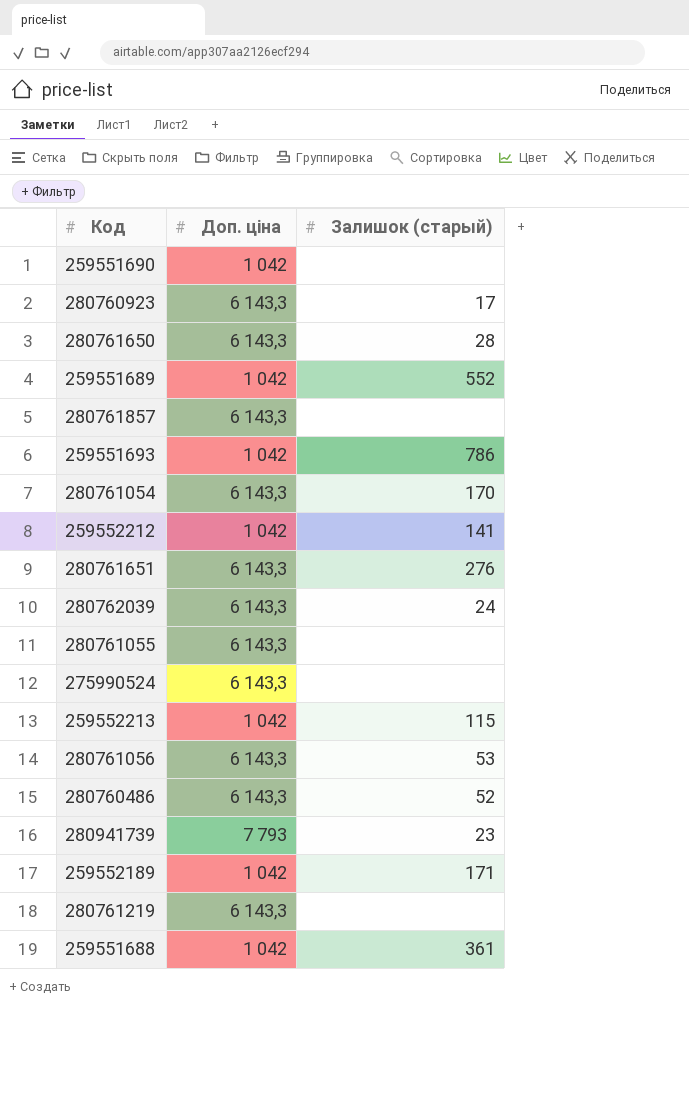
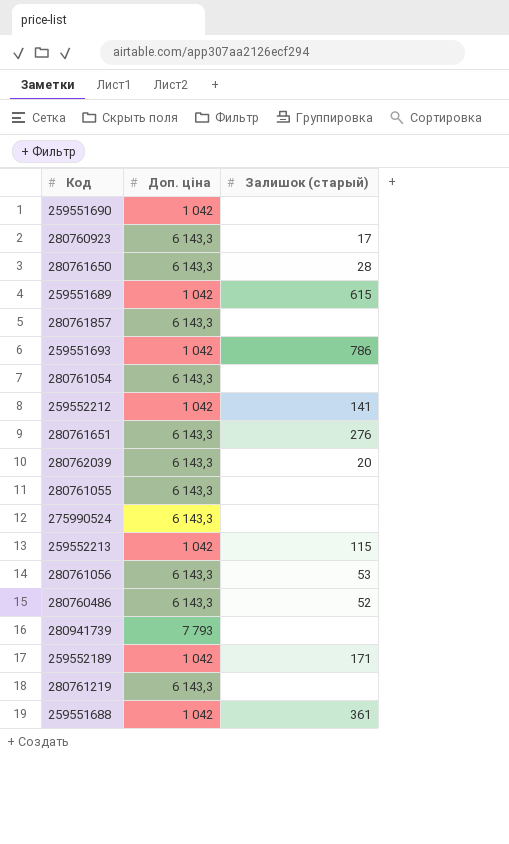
259551689 | Залишок (старый): 552 -> 615
280761054 | Залишок (старый): 170 -> none
280762039 | Залишок (старый): 24 -> 20
280941739 | Залишок (старый): 23 -> none

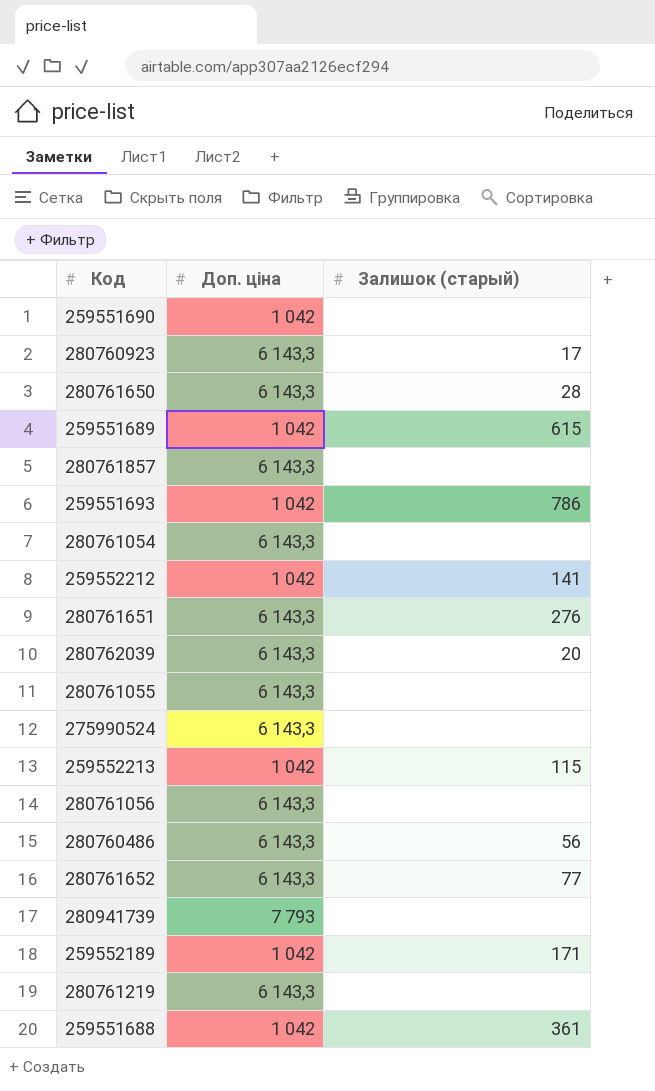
280761056 | Залишок (старый): 53 -> none
280760486 | Залишок (старый): 52 -> 56
row 280761652: none -> 6 143,3 | 77

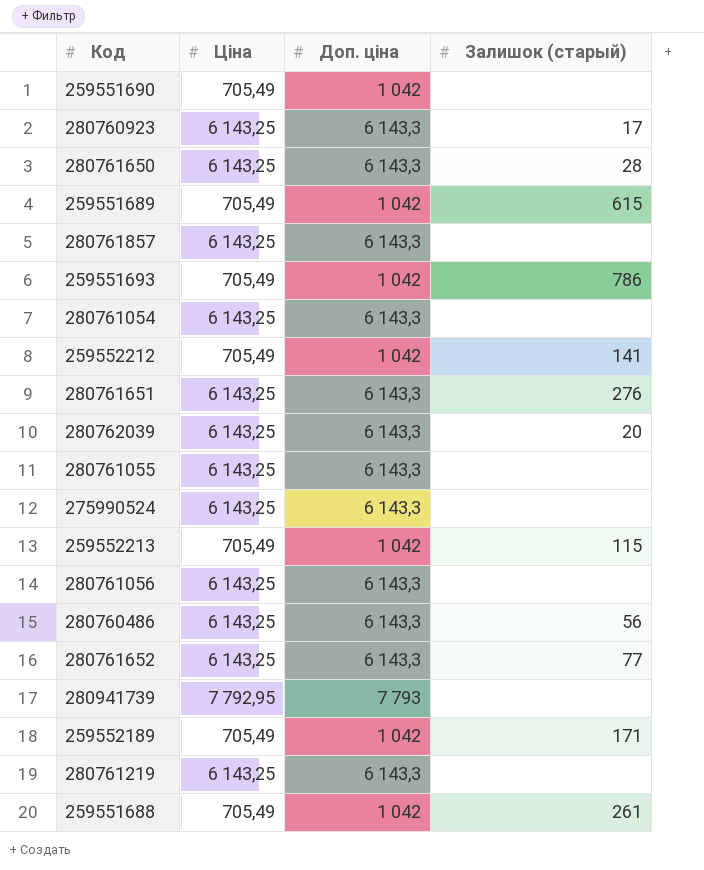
column Ціна | position: none -> 2
259551688 | Залишок (старый): 361 -> 261

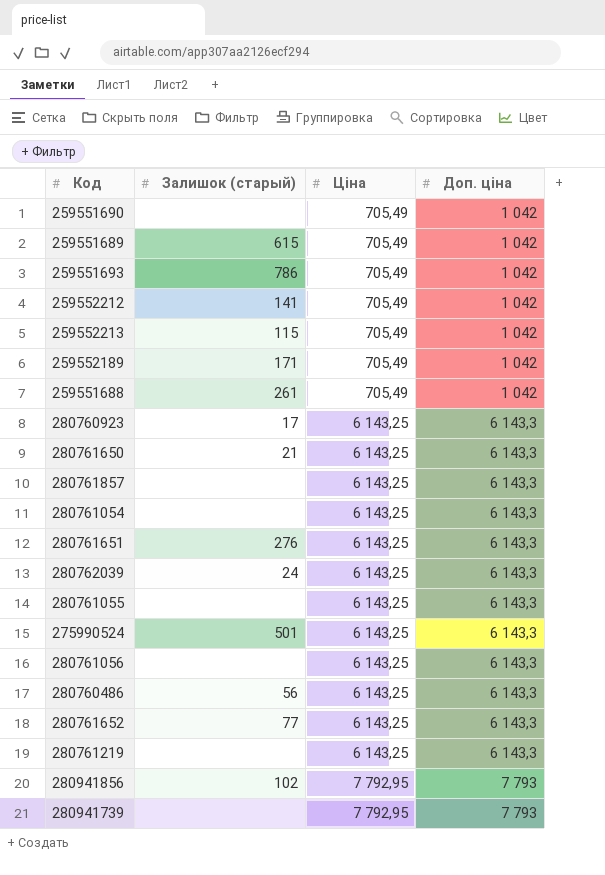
row order: none -> Ціна ascending
column Залишок (старый) | position: 4 -> 2
280761650 | Залишок (старый): 28 -> 21
280762039 | Залишок (старый): 20 -> 24
275990524 | Залишок (старый): none -> 501
row 280941856: none -> 102 | 7 792,95 | 7 793

